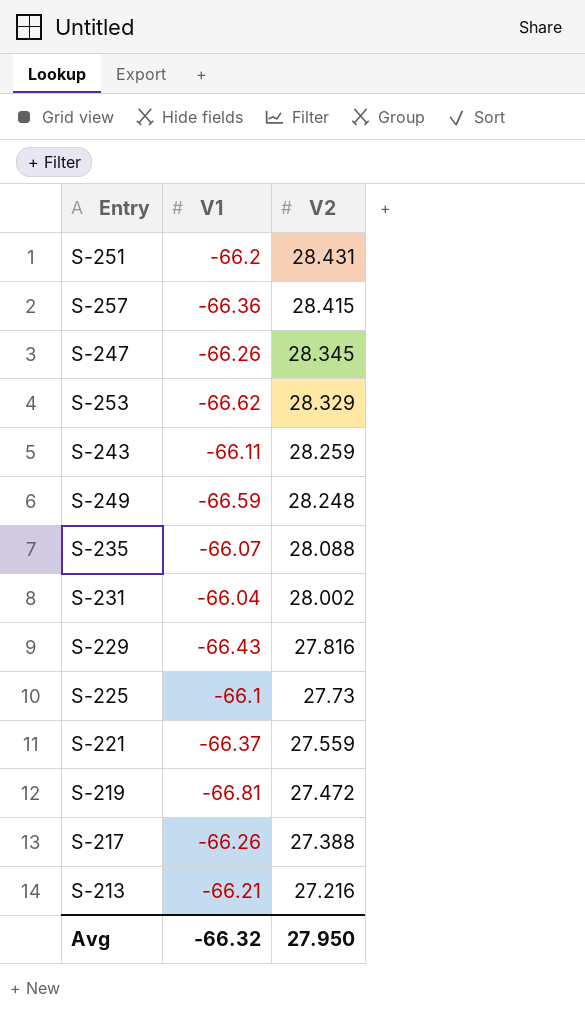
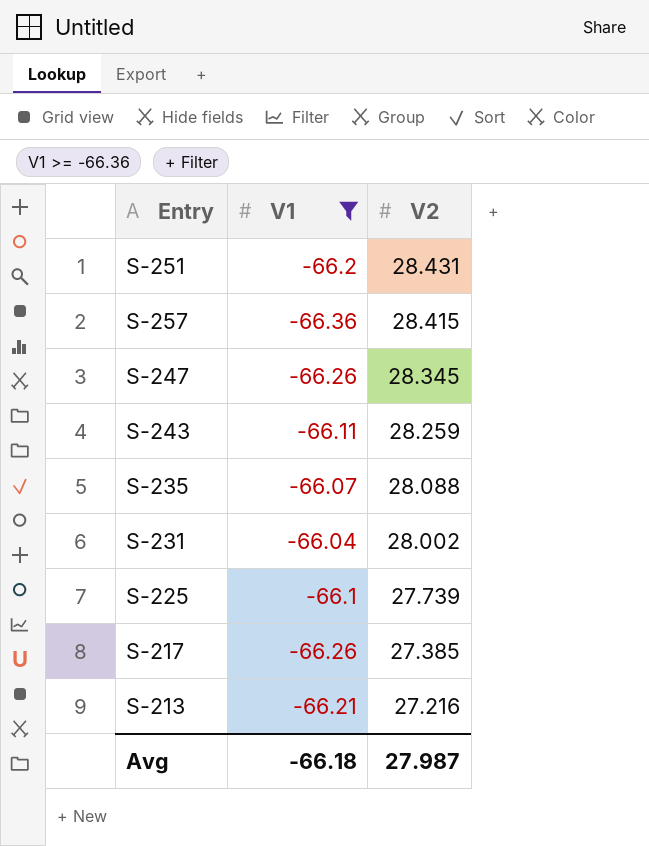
filter: none -> V1 >= -66.36
S-225 | V2: 27.73 -> 27.739
S-217 | V2: 27.388 -> 27.385
Avg | V1: -66.32 -> -66.18
Avg | V2: 27.950 -> 27.987

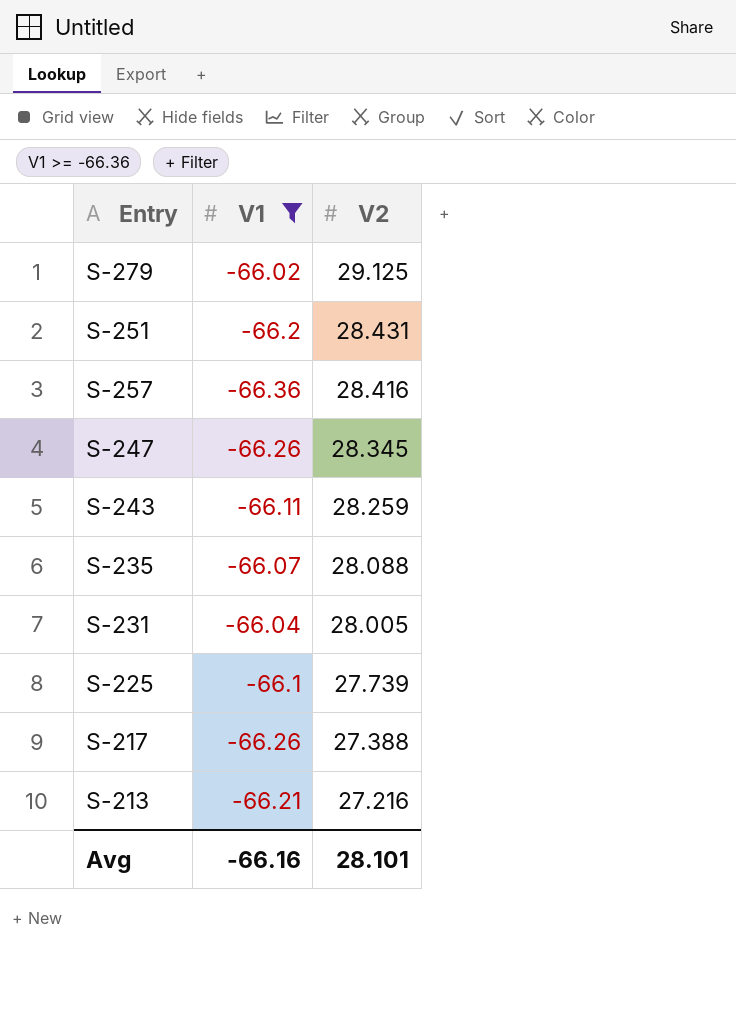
row S-279: none -> -66.02 | 29.125
S-257 | V2: 28.415 -> 28.416
S-231 | V2: 28.002 -> 28.005
S-217 | V2: 27.385 -> 27.388
Avg | V1: -66.18 -> -66.16
Avg | V2: 27.987 -> 28.101

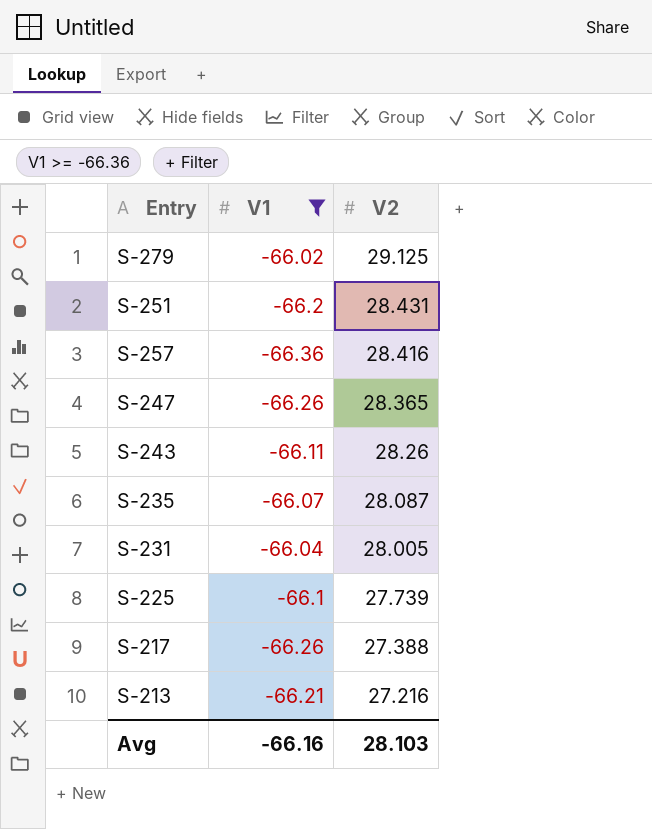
S-247 | V2: 28.345 -> 28.365
S-243 | V2: 28.259 -> 28.26
S-235 | V2: 28.088 -> 28.087
Avg | V2: 28.101 -> 28.103

